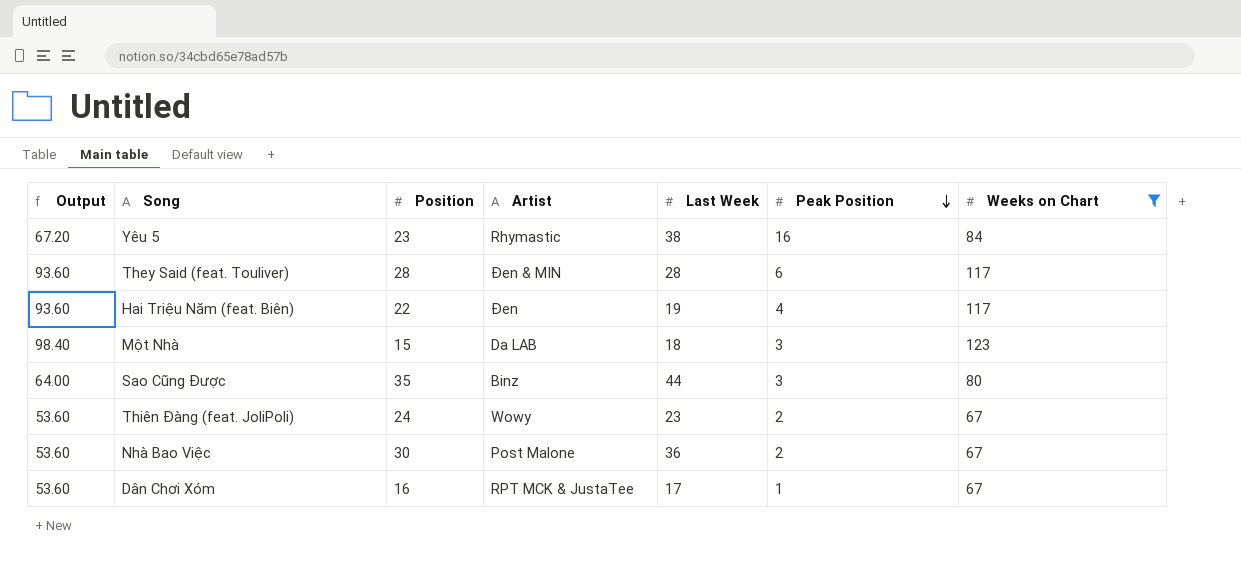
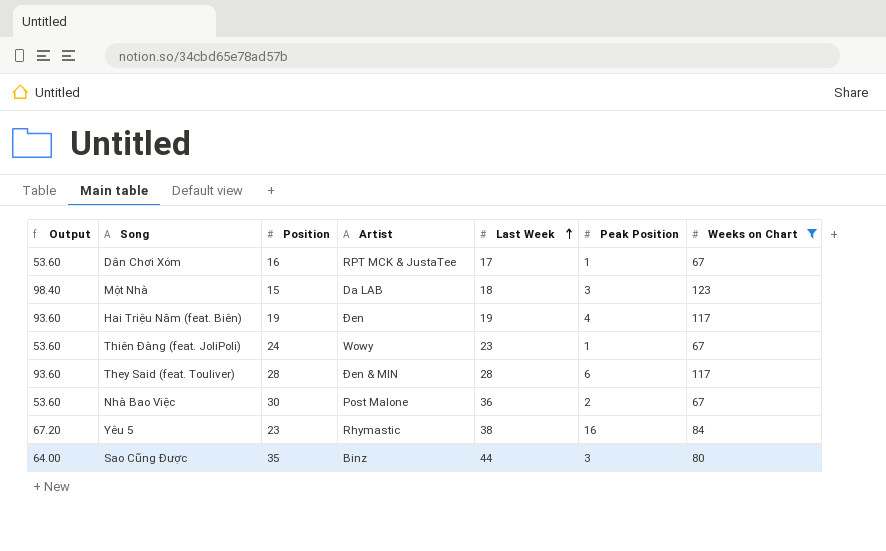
row order: Peak Position descending -> Last Week ascending
Hai Triệu Năm (feat. Biên) | Position: 22 -> 19
Thiên Đàng (feat. JoliPoli) | Peak Position: 2 -> 1

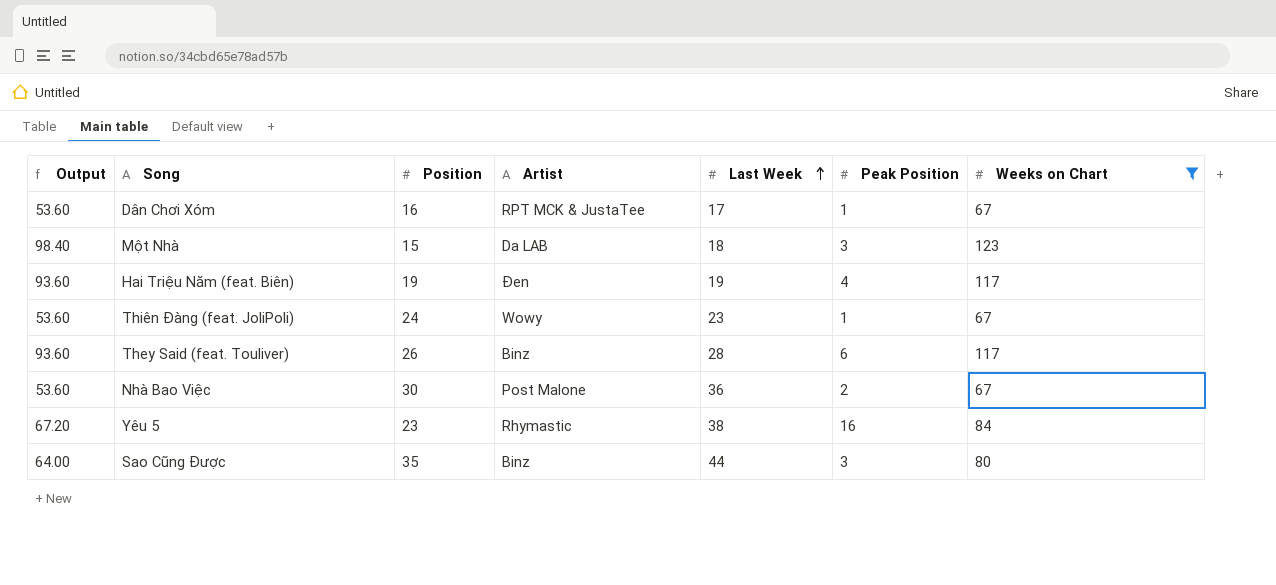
They Said (feat. Touliver) | Position: 28 -> 26
They Said (feat. Touliver) | Artist: Đen & MIN -> Binz

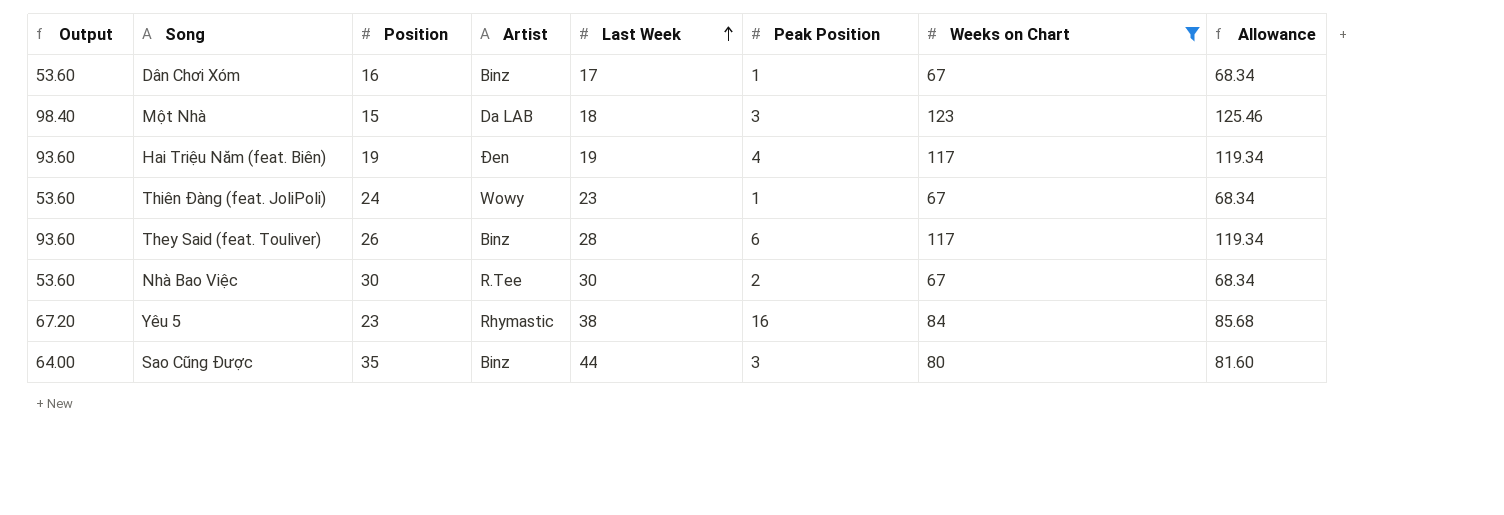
column Allowance | formula: none -> [Weeks on Chart] * 1.02
Dân Chơi Xóm | Artist: RPT MCK & JustaTee -> Binz
Nhà Bao Việc | Artist: Post Malone -> R.Tee
Nhà Bao Việc | Last Week: 36 -> 30

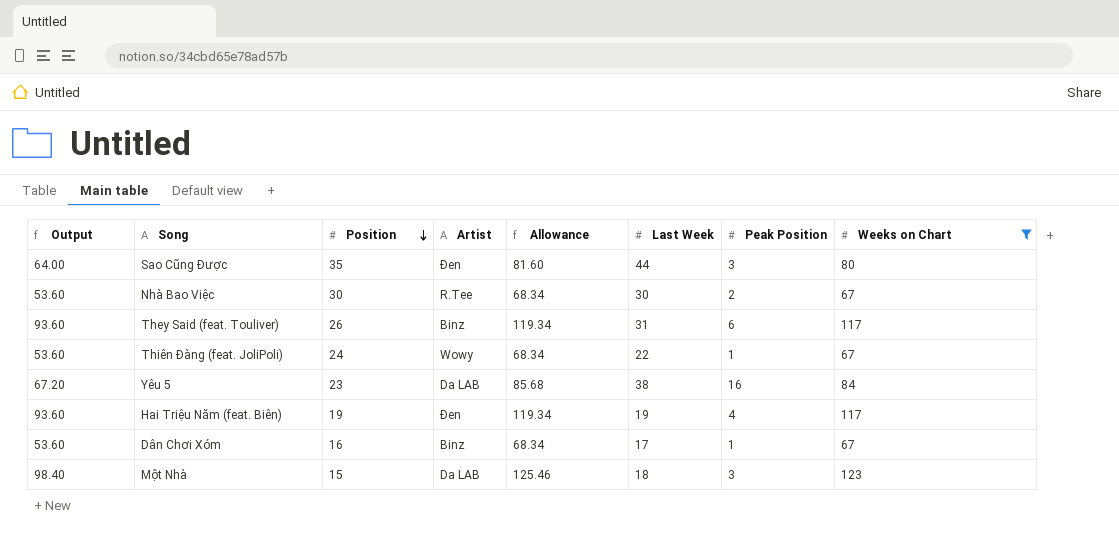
row order: Last Week ascending -> Position descending
column Allowance | position: 8 -> 5
Sao Cũng Được | Artist: Binz -> Đen
They Said (feat. Touliver) | Last Week: 28 -> 31
Thiên Đàng (feat. JoliPoli) | Last Week: 23 -> 22
Yêu 5 | Artist: Rhymastic -> Da LAB

